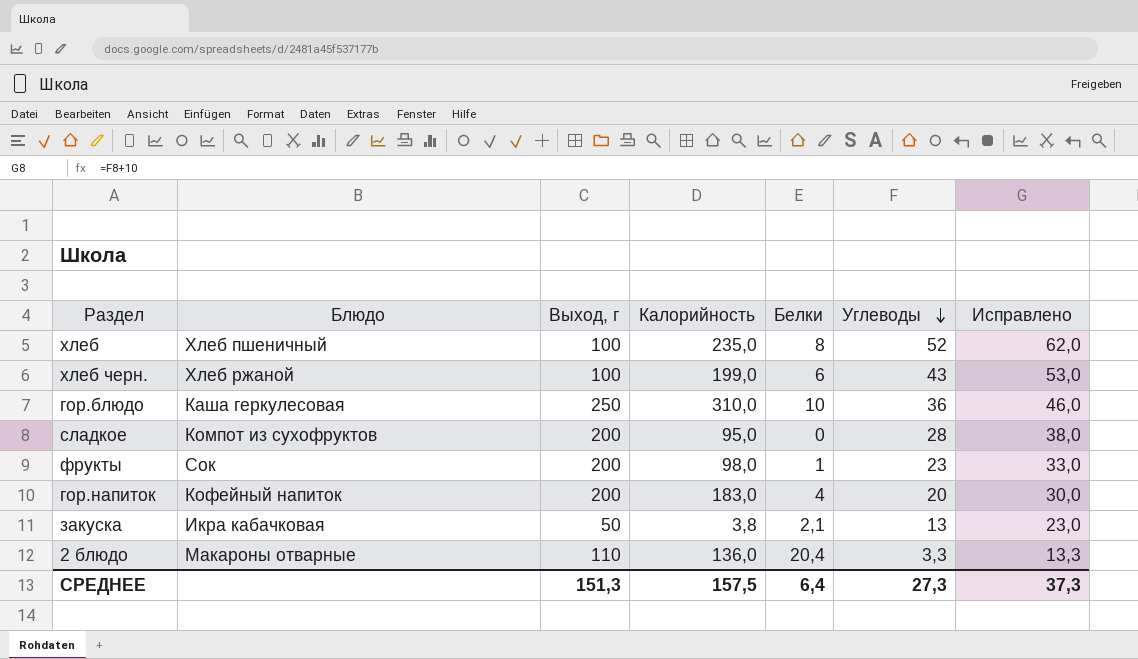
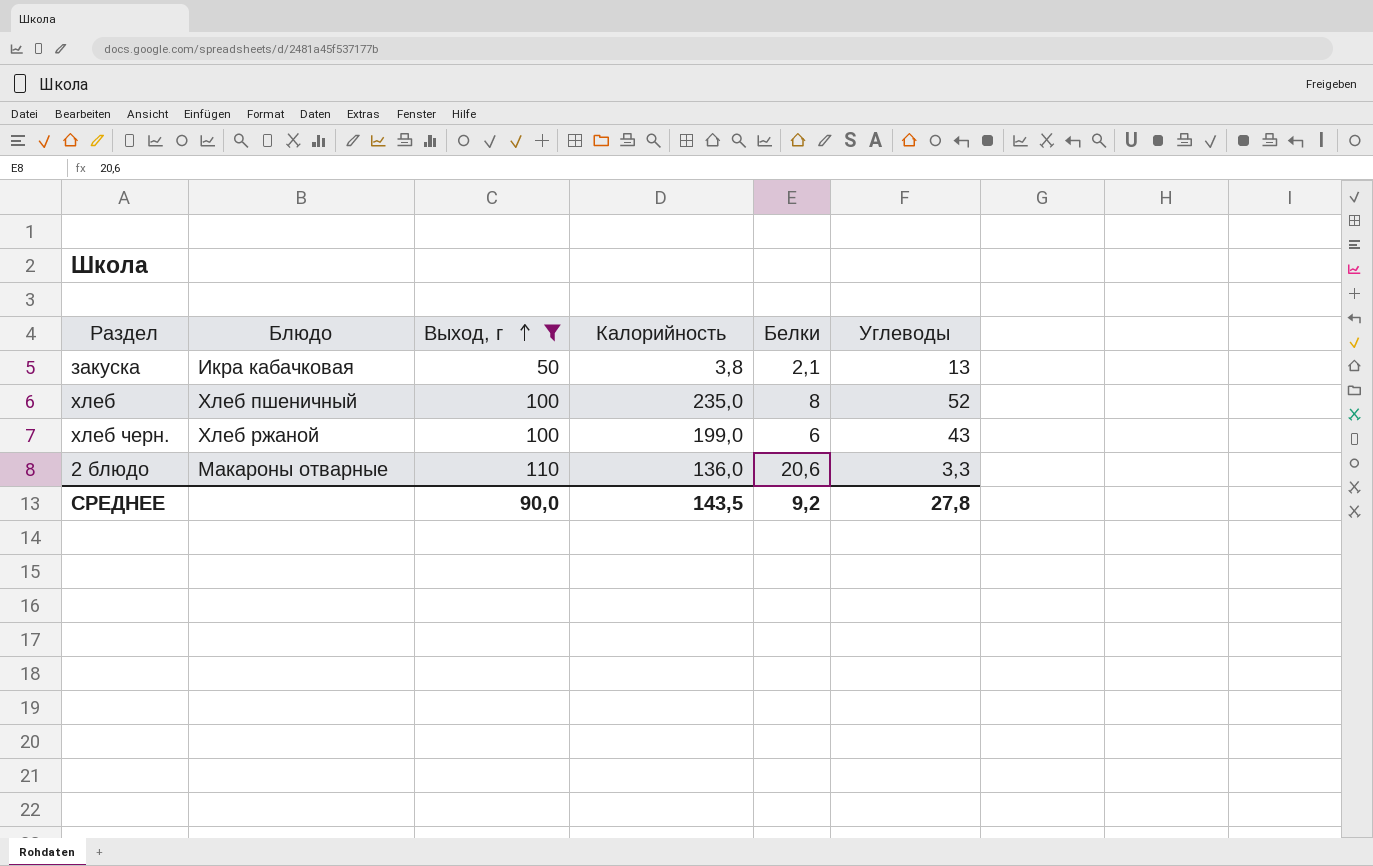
filter: none -> Выход, г <= 110
row order: Углеводы descending -> Выход, г ascending
column Исправлено | formula: [Углеводы] + 10 -> none
2 блюдо | Белки: 20,4 -> 20,6
СРЕДНЕЕ | Выход, г: 151,3 -> 90,0
СРЕДНЕЕ | Калорийность: 157,5 -> 143,5
СРЕДНЕЕ | Белки: 6,4 -> 9,2
СРЕДНЕЕ | Углеводы: 27,3 -> 27,8

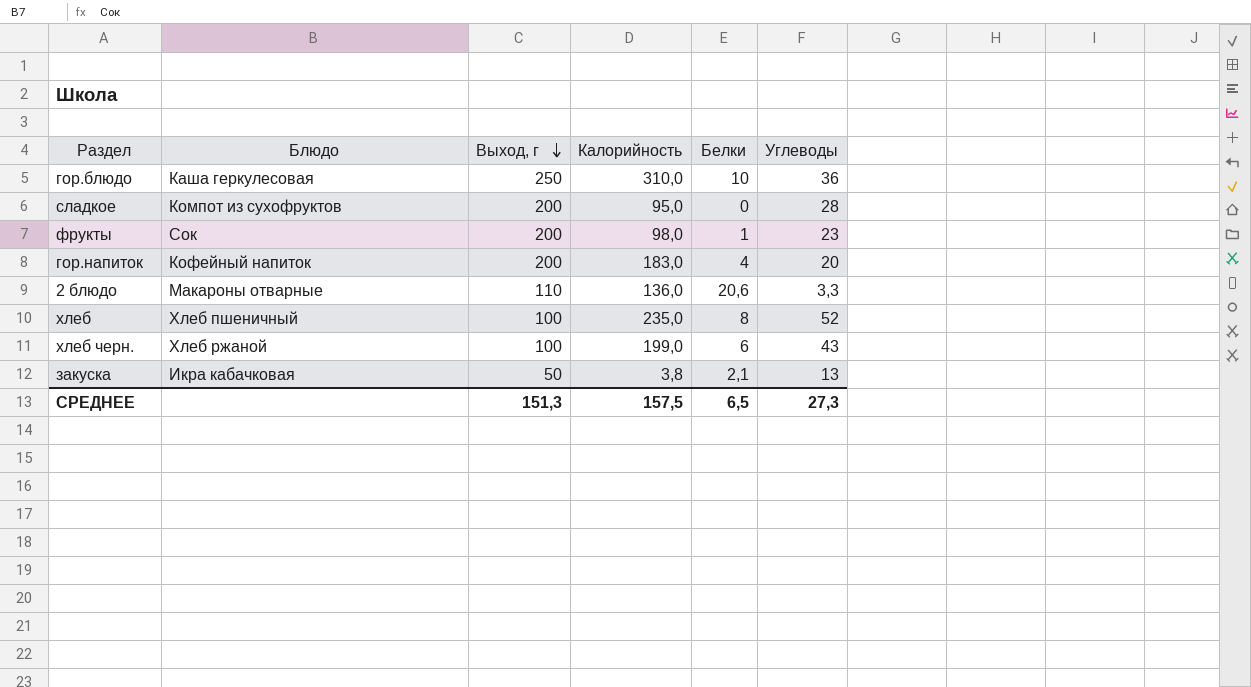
filter: Выход, г <= 110 -> none
row order: Выход, г ascending -> Выход, г descending
СРЕДНЕЕ | Выход, г: 90,0 -> 151,3
СРЕДНЕЕ | Калорийность: 143,5 -> 157,5
СРЕДНЕЕ | Белки: 9,2 -> 6,5
СРЕДНЕЕ | Углеводы: 27,8 -> 27,3

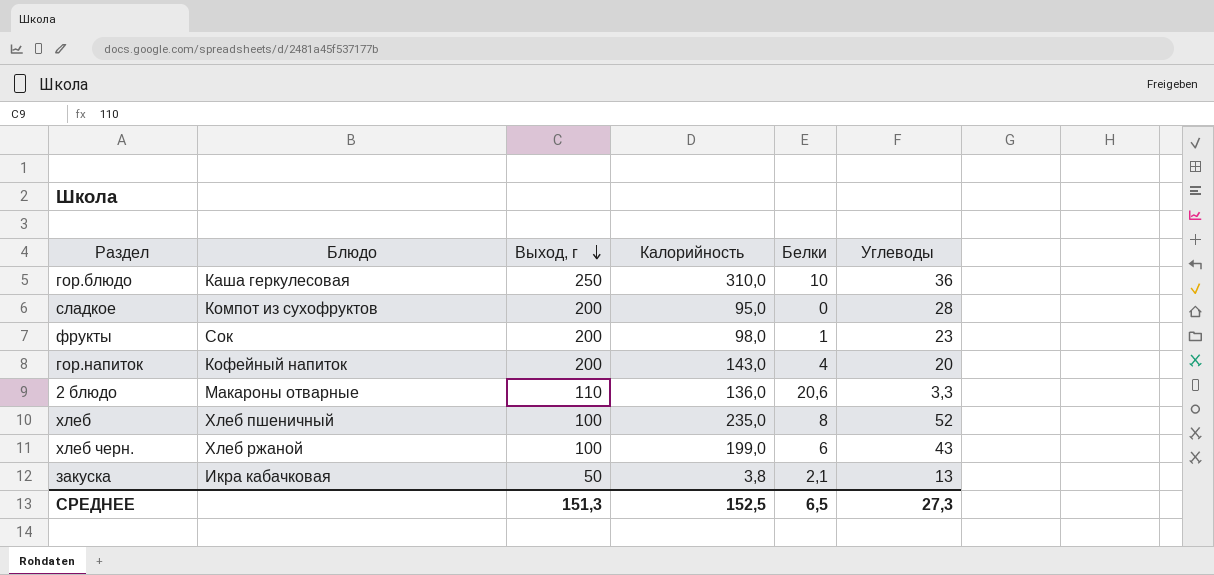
гор.напиток | Калорийность: 183,0 -> 143,0
СРЕДНЕЕ | Калорийность: 157,5 -> 152,5

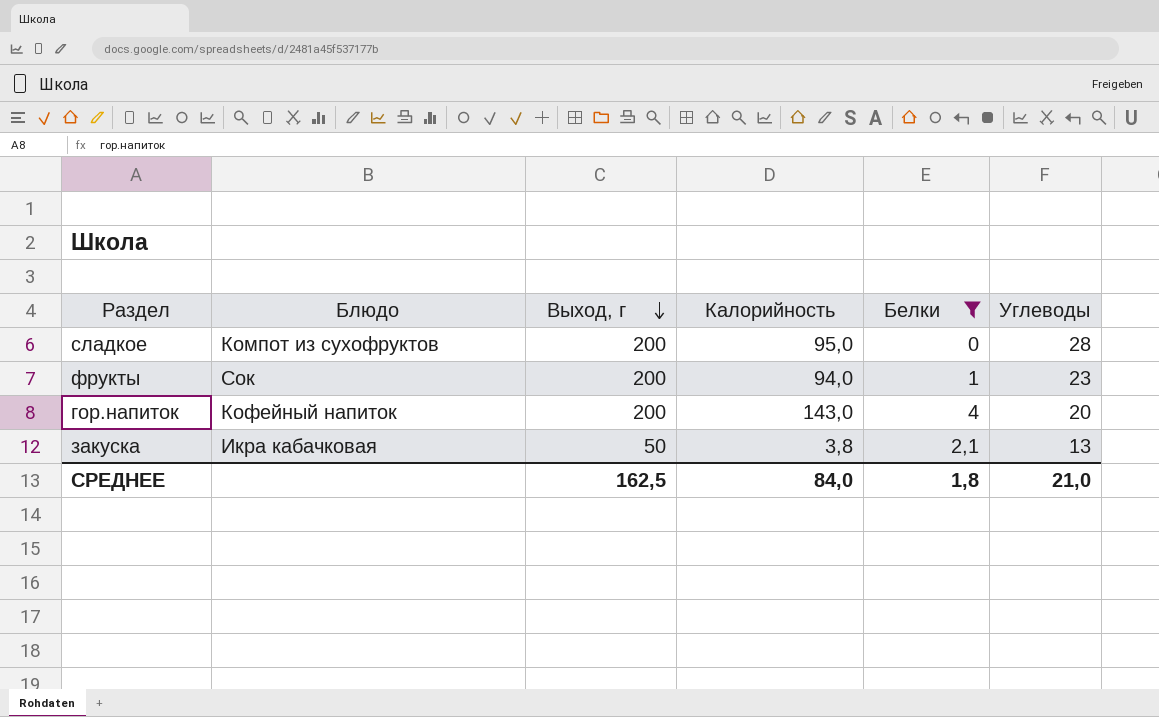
filter: none -> Белки <= 4
фрукты | Калорийность: 98,0 -> 94,0
СРЕДНЕЕ | Выход, г: 151,3 -> 162,5
СРЕДНЕЕ | Калорийность: 152,5 -> 84,0
СРЕДНЕЕ | Белки: 6,5 -> 1,8
СРЕДНЕЕ | Углеводы: 27,3 -> 21,0

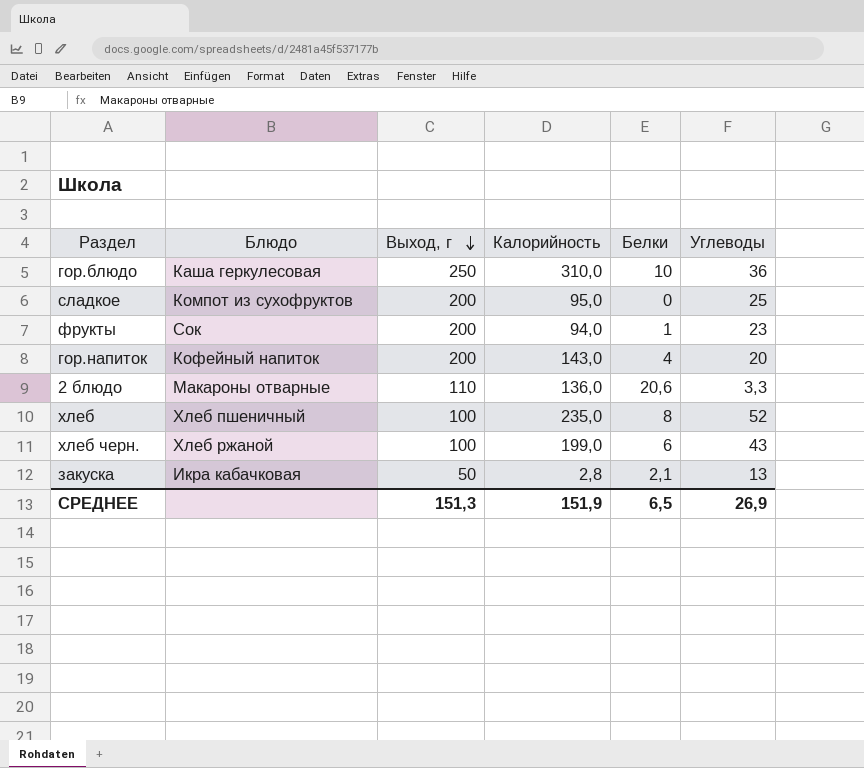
filter: Белки <= 4 -> none
сладкое | Углеводы: 28 -> 25
закуска | Калорийность: 3,8 -> 2,8
СРЕДНЕЕ | Выход, г: 162,5 -> 151,3
СРЕДНЕЕ | Калорийность: 84,0 -> 151,9
СРЕДНЕЕ | Белки: 1,8 -> 6,5
СРЕДНЕЕ | Углеводы: 21,0 -> 26,9

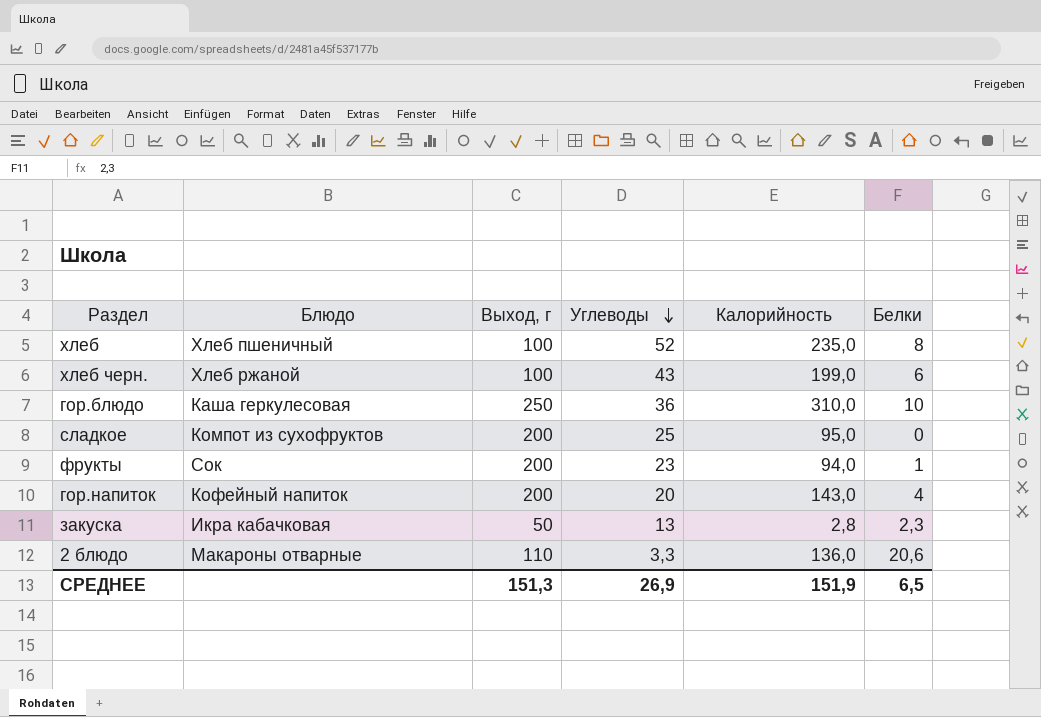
row order: Выход, г descending -> Углеводы descending
column Углеводы | position: 6 -> 4
закуска | Белки: 2,1 -> 2,3

